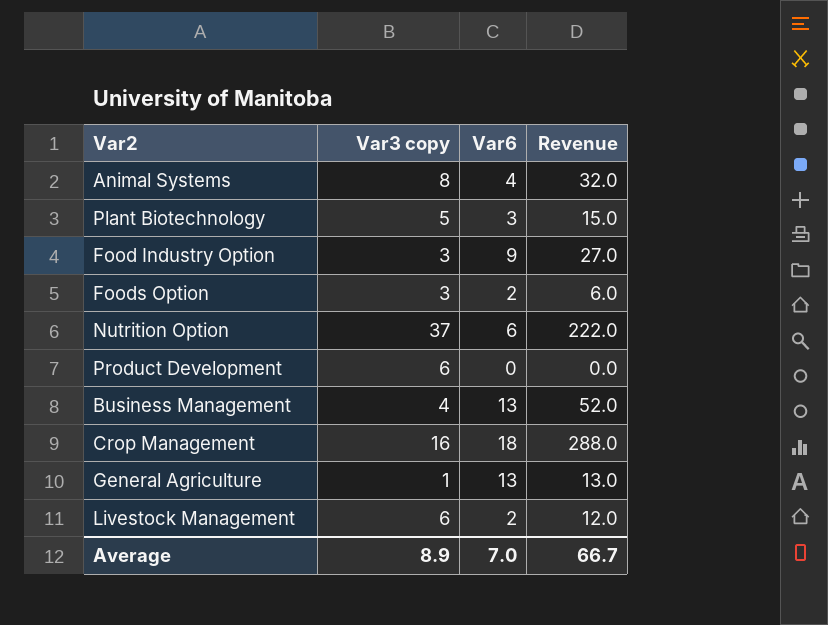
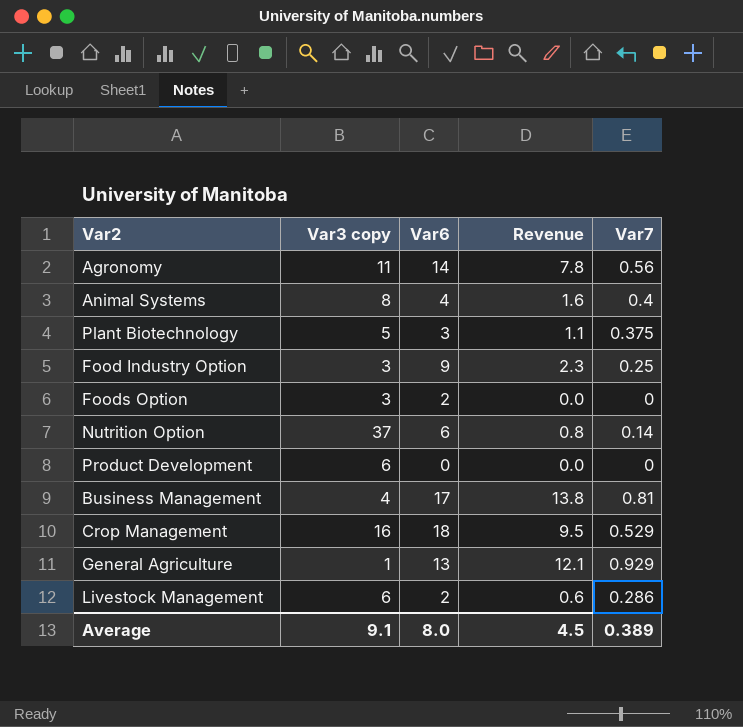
column Revenue | formula: [Var3 copy] * [Var6] -> [Var6] * [Var7]
column Var7 | position: none -> 5
row Agronomy: none -> 11 | 14 | 7.8 | 0.56
Business Management | Var6: 13 -> 17
Average | Var3 copy: 8.9 -> 9.1
Average | Var6: 7.0 -> 8.0
Average | Revenue: 66.7 -> 4.5

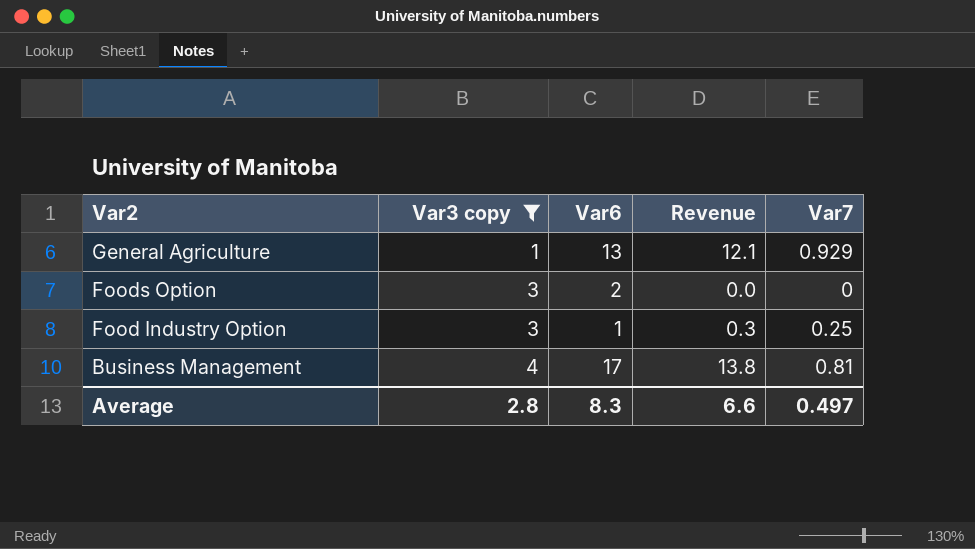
filter: none -> Var3 copy <= 4
row order: none -> Var2 descending
Food Industry Option | Var6: 9 -> 1
Food Industry Option | Revenue: 2.3 -> 0.3
Average | Var3 copy: 9.1 -> 2.8
Average | Var6: 8.0 -> 8.3
Average | Revenue: 4.5 -> 6.6
Average | Var7: 0.389 -> 0.497

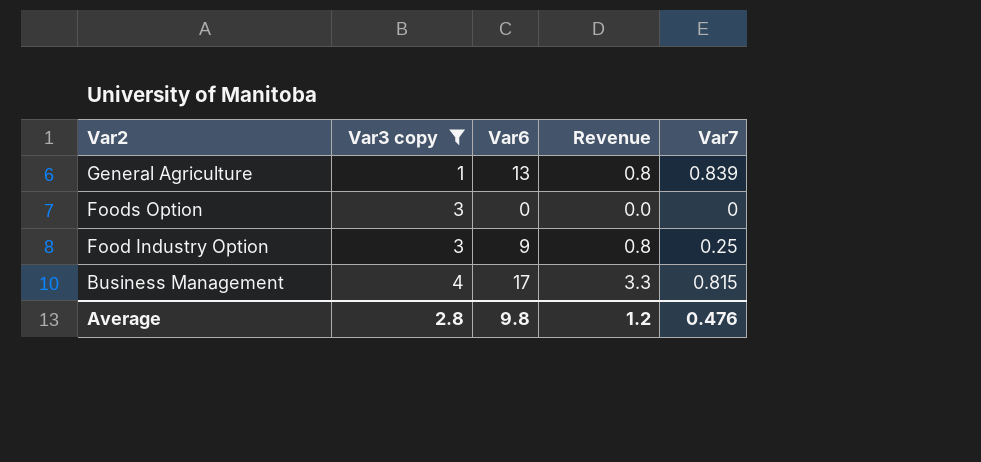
column Revenue | formula: [Var6] * [Var7] -> [Var3 copy] * [Var7]
General Agriculture | Var7: 0.929 -> 0.839
Foods Option | Var6: 2 -> 0
Food Industry Option | Var6: 1 -> 9
Business Management | Var7: 0.81 -> 0.815
Average | Var6: 8.3 -> 9.8
Average | Revenue: 6.6 -> 1.2
Average | Var7: 0.497 -> 0.476

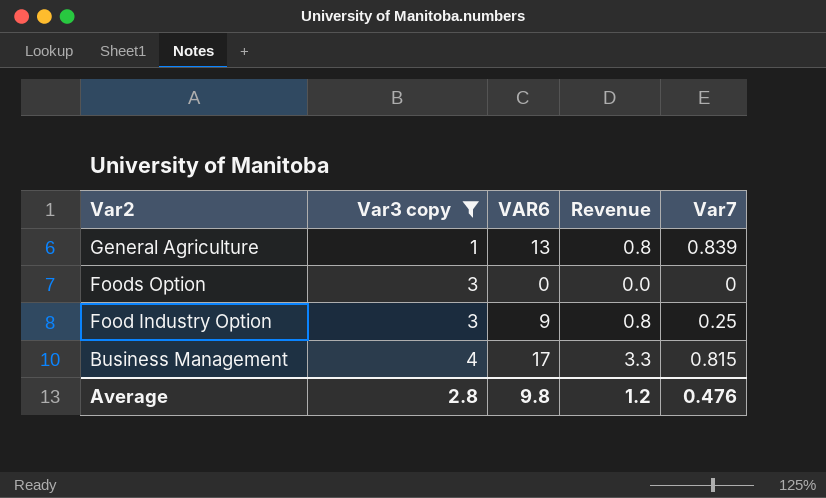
column name: Var6 -> VAR6

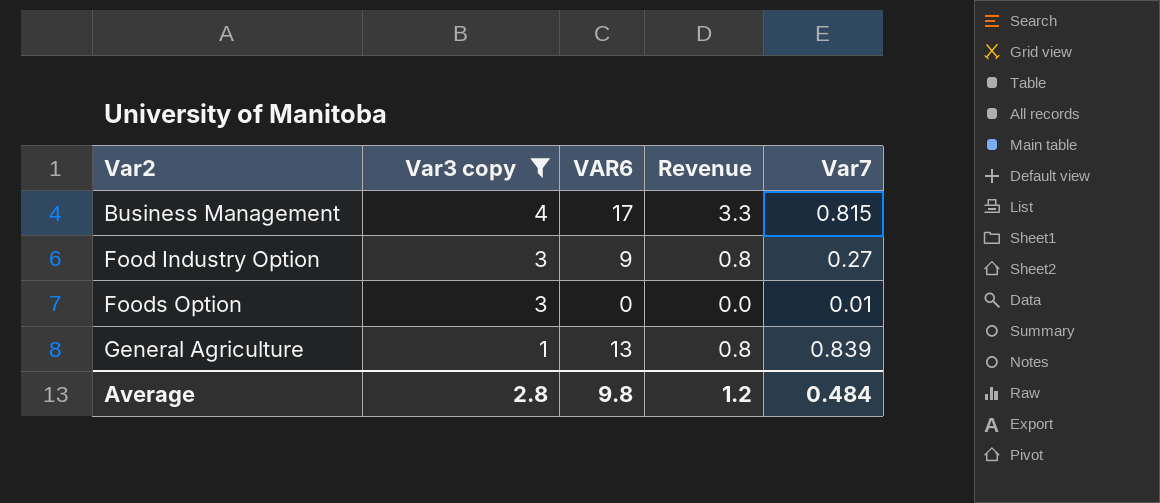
row order: Var2 descending -> Var2 ascending
Food Industry Option | Var7: 0.25 -> 0.27
Foods Option | Var7: 0 -> 0.01
Average | Var7: 0.476 -> 0.484

